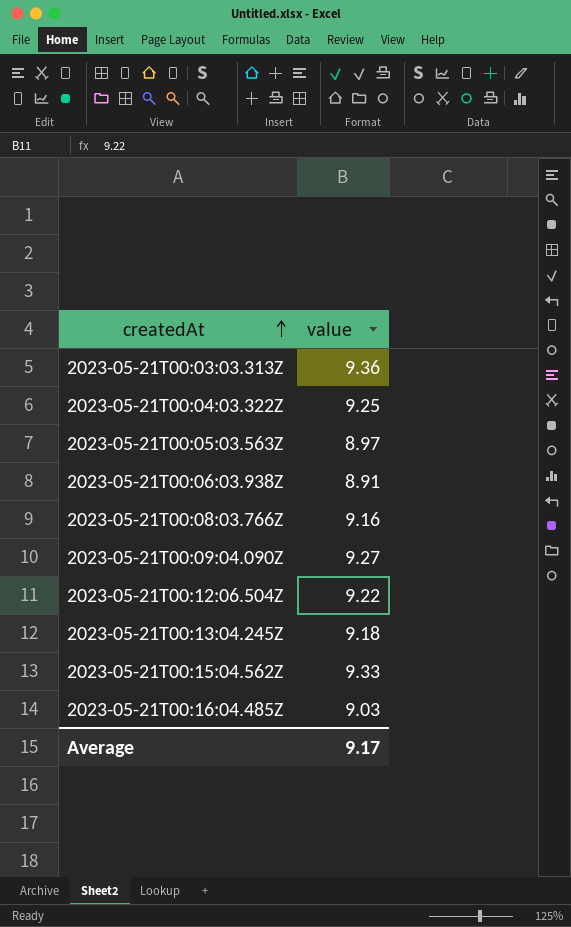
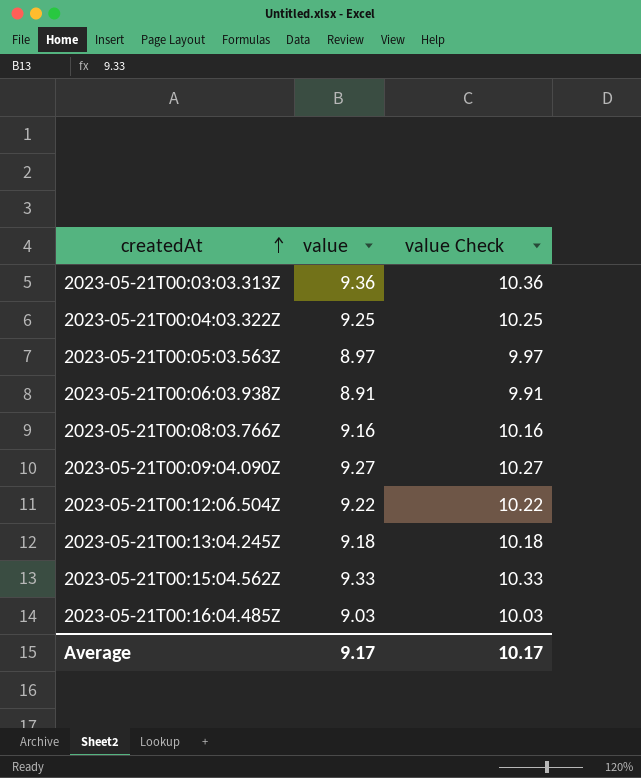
column value Check | formula: none -> [value] + 1

